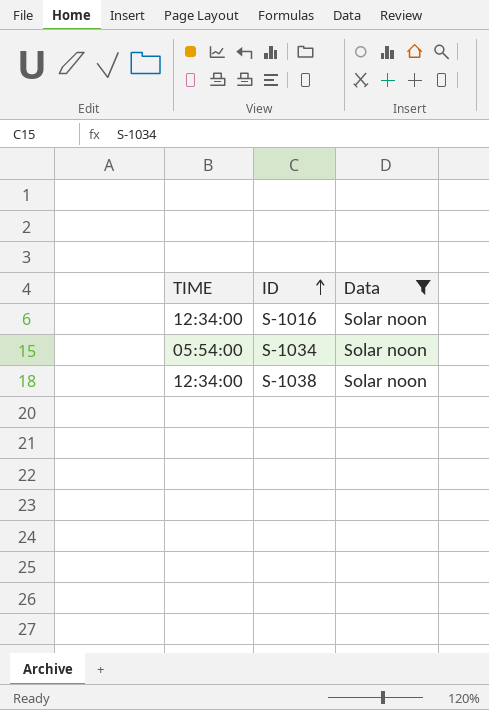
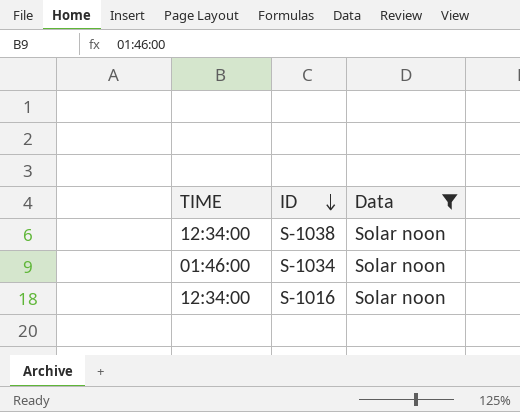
row order: ID ascending -> ID descending
S-1034 | TIME: 05:54:00 -> 01:46:00

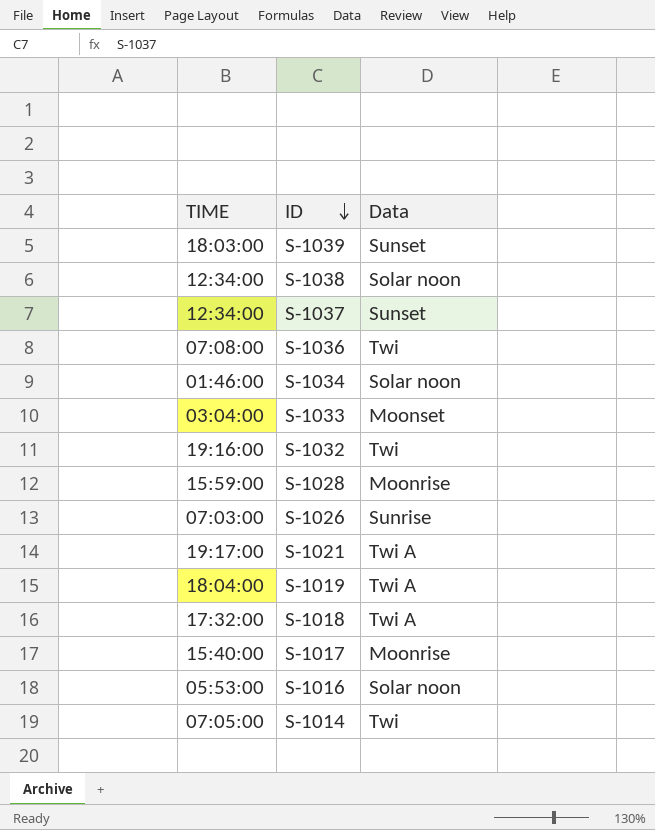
filter: Data = Solar noon -> none
S-1016 | TIME: 12:34:00 -> 05:53:00

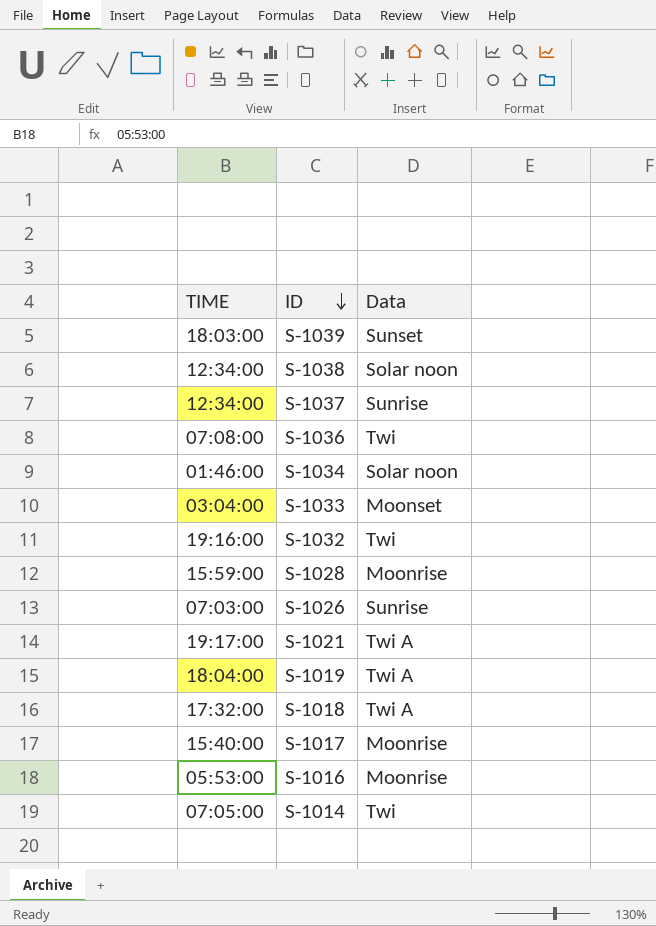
S-1037 | Data: Sunset -> Sunrise
S-1016 | Data: Solar noon -> Moonrise

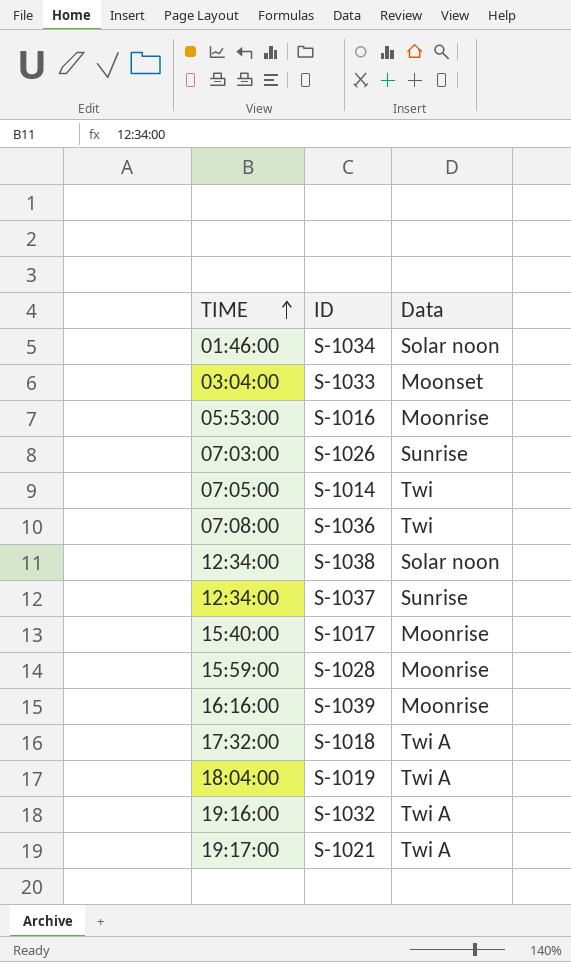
row order: ID descending -> TIME ascending
S-1039 | TIME: 18:03:00 -> 16:16:00
S-1039 | Data: Sunset -> Moonrise
S-1032 | Data: Twi -> Twi A

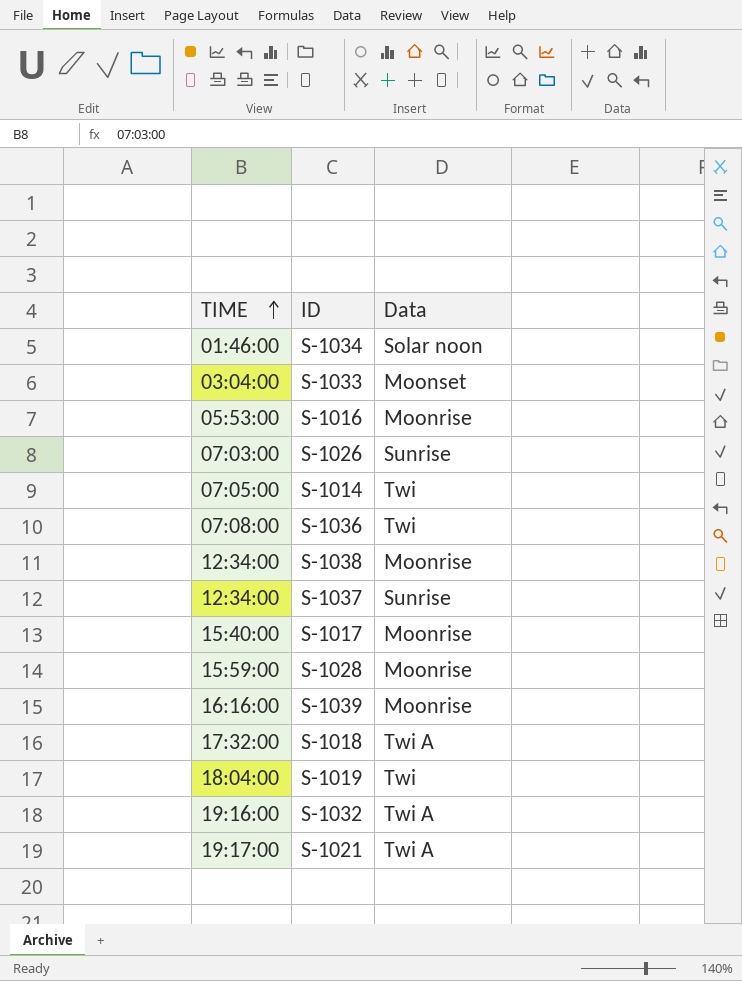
S-1038 | Data: Solar noon -> Moonrise
S-1019 | Data: Twi A -> Twi

